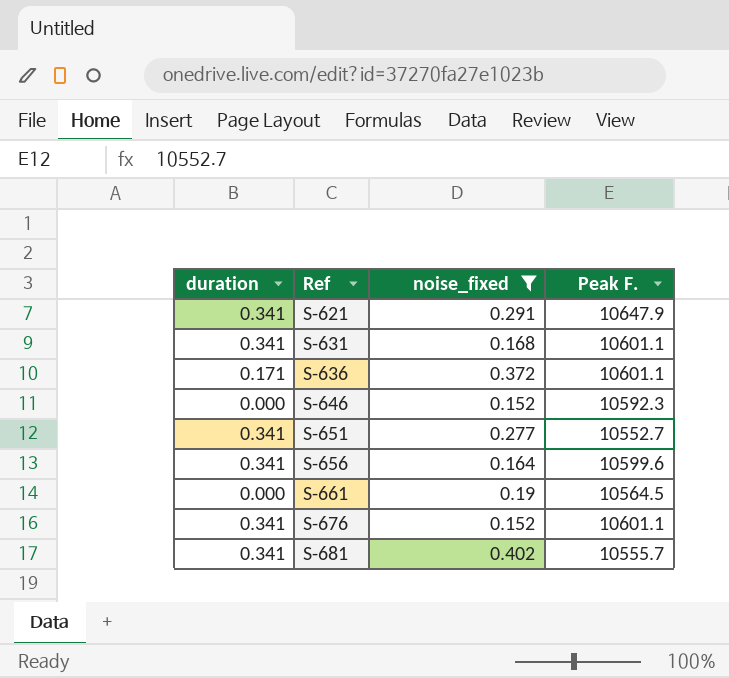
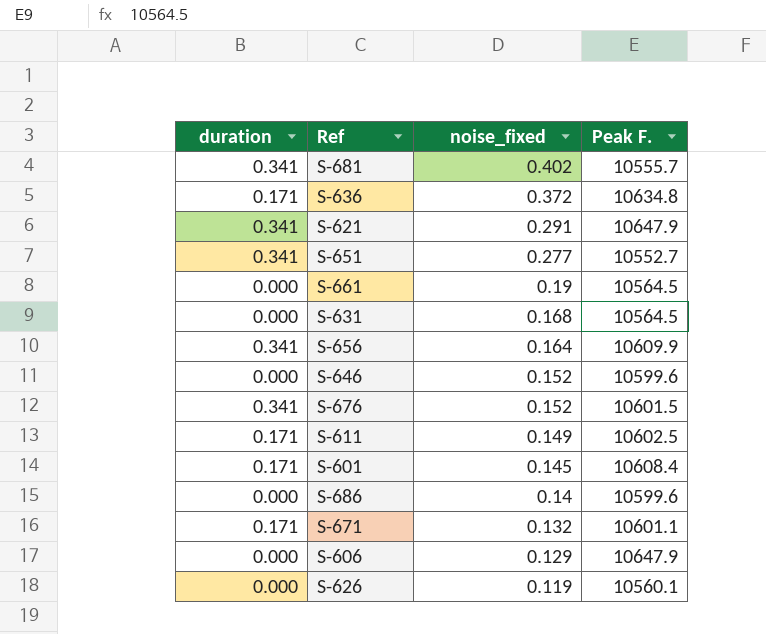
filter: noise_fixed >= 0.152 -> none
row order: Ref ascending -> noise_fixed descending
S-636 | Peak F.: 10601.1 -> 10634.8
S-631 | duration: 0.341 -> 0.000
S-631 | Peak F.: 10601.1 -> 10564.5
S-656 | Peak F.: 10599.6 -> 10609.9
S-646 | Peak F.: 10592.3 -> 10599.6
S-676 | Peak F.: 10601.1 -> 10601.5

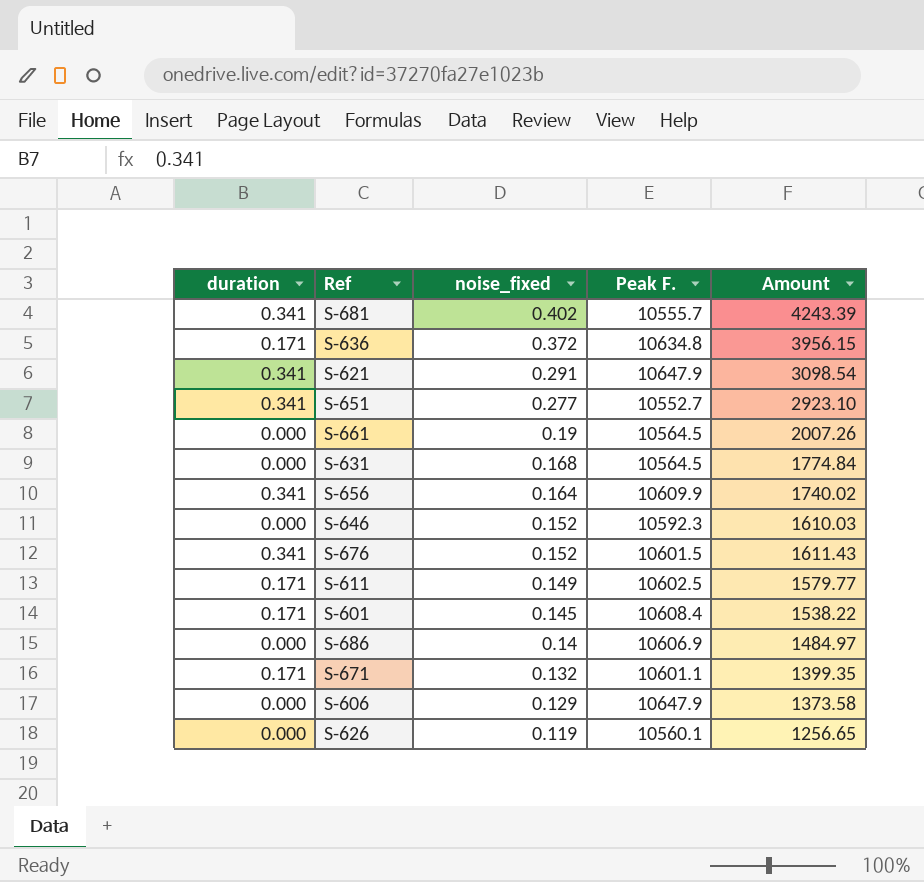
column Amount | formula: none -> [noise_fixed] * [Peak F.]
S-646 | Peak F.: 10599.6 -> 10592.3
S-686 | Peak F.: 10599.6 -> 10606.9

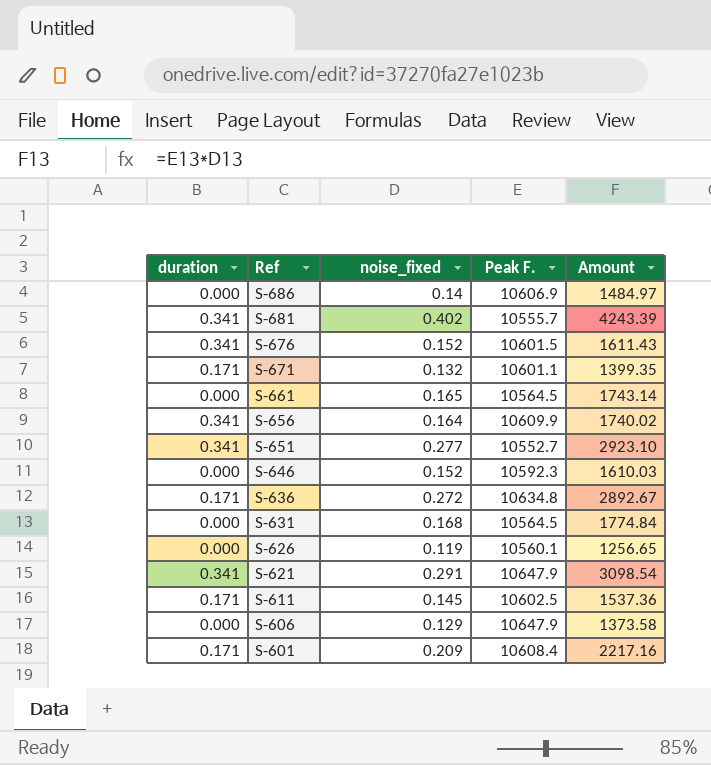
row order: noise_fixed descending -> Ref descending
S-661 | noise_fixed: 0.19 -> 0.165
S-661 | Amount: 2007.26 -> 1743.14
S-636 | noise_fixed: 0.372 -> 0.272
S-636 | Amount: 3956.15 -> 2892.67
S-611 | noise_fixed: 0.149 -> 0.145
S-611 | Amount: 1579.77 -> 1537.36
S-601 | noise_fixed: 0.145 -> 0.209
S-601 | Amount: 1538.22 -> 2217.16

